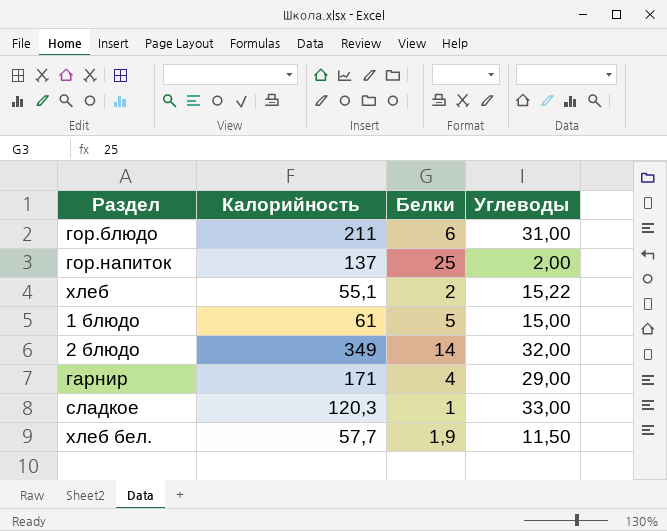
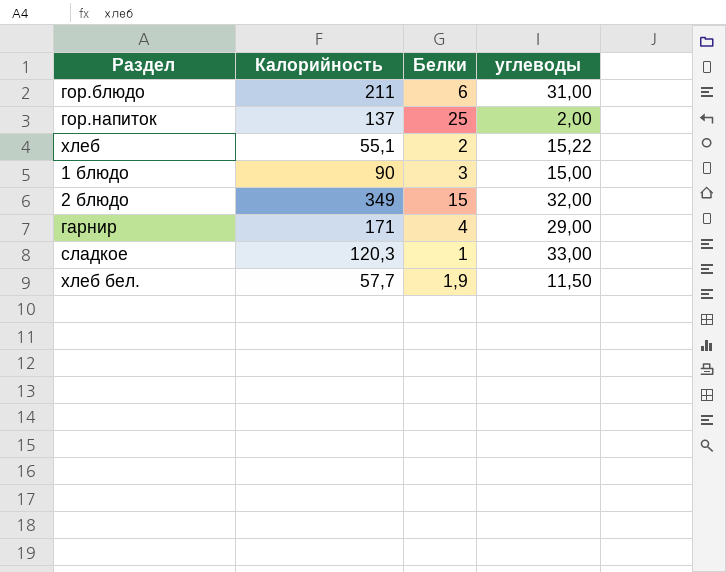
column name: Углеводы -> углеводы
1 блюдо | Калорийность: 61 -> 90
1 блюдо | Белки: 5 -> 3
2 блюдо | Белки: 14 -> 15

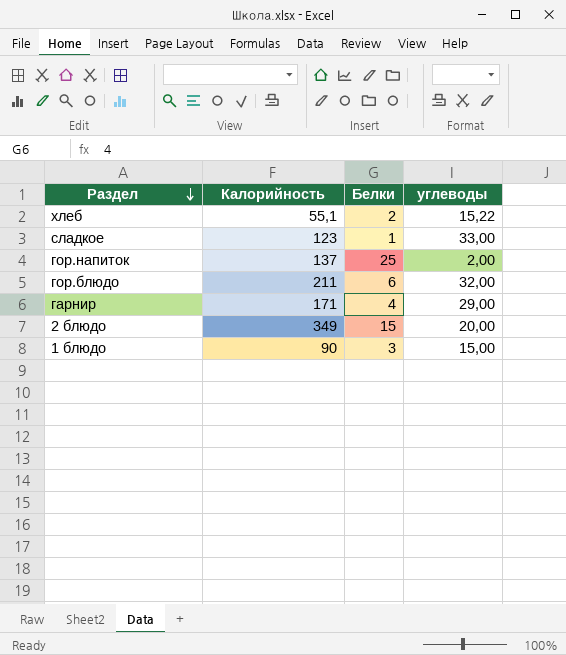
row order: none -> Раздел descending
row хлеб бел.: 57,7 | 1,9 | 11,50 -> none
сладкое | Калорийность: 120,3 -> 123
гор.блюдо | углеводы: 31,00 -> 32,00
2 блюдо | углеводы: 32,00 -> 20,00

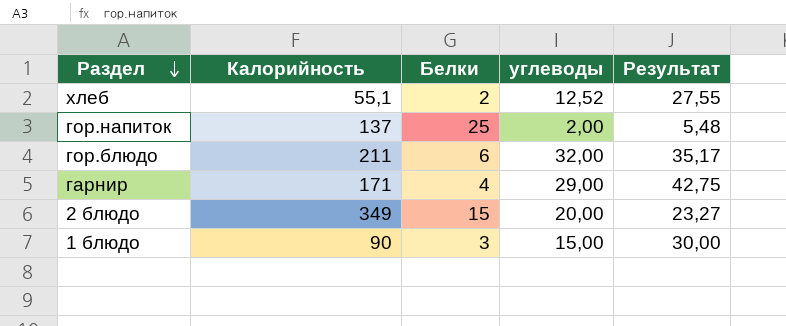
column Результат | formula: none -> [Калорийность] / [Белки]
row сладкое: 123 | 1 | 33,00 -> none
хлеб | углеводы: 15,22 -> 12,52

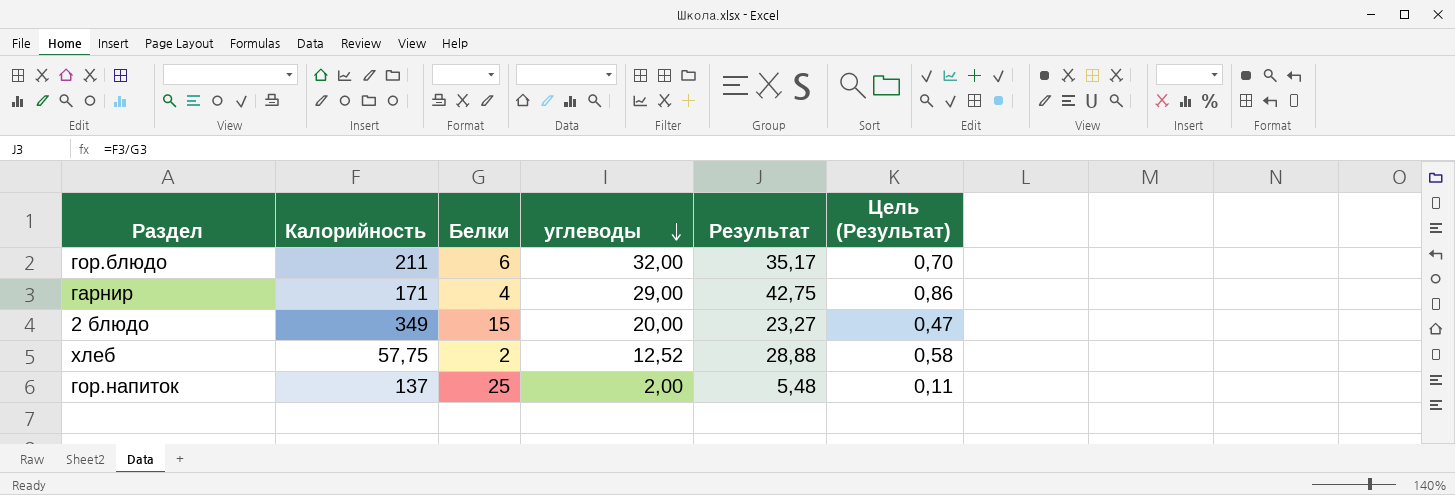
row order: Раздел descending -> углеводы descending
column Цель (Результат) | formula: none -> [Результат] * 0,02
row 1 блюдо: 90 | 3 | 15,00 | 30,00 -> none
хлеб | Калорийность: 55,1 -> 57,75
хлеб | Результат: 27,55 -> 28,88

